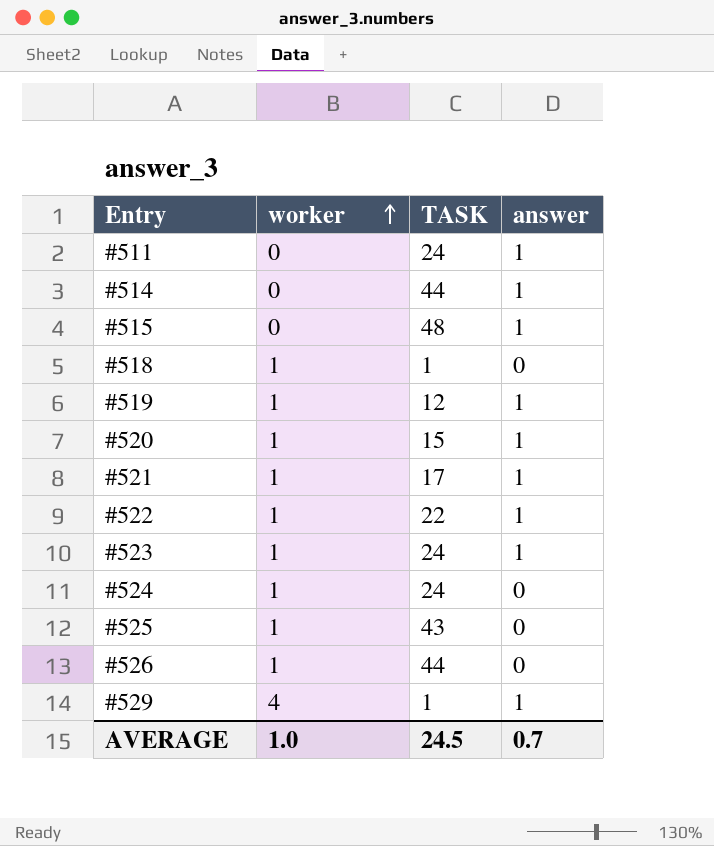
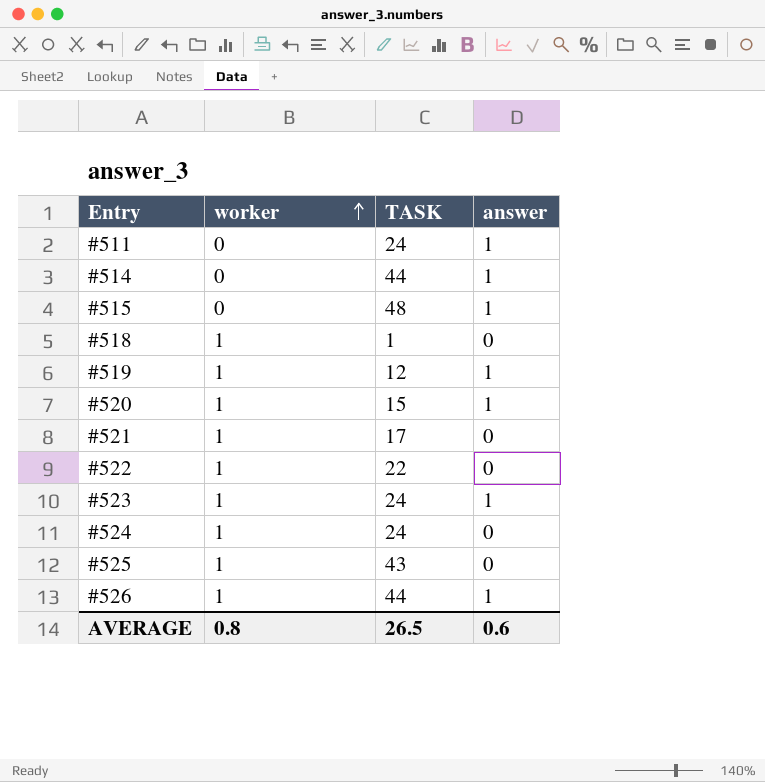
row #529: 4 | 1 | 1 -> none
#521 | answer: 1 -> 0
#522 | answer: 1 -> 0
#526 | answer: 0 -> 1
AVERAGE | worker: 1.0 -> 0.8
AVERAGE | TASK: 24.5 -> 26.5
AVERAGE | answer: 0.7 -> 0.6

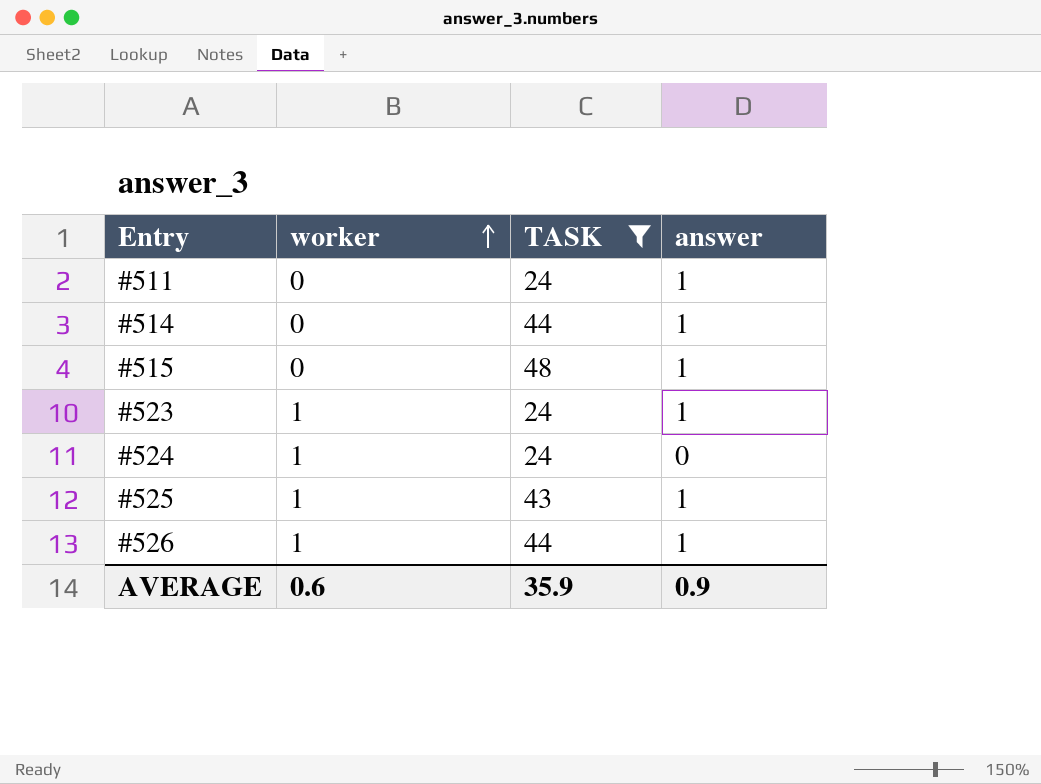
filter: none -> TASK >= 24
#525 | answer: 0 -> 1
AVERAGE | worker: 0.8 -> 0.6
AVERAGE | TASK: 26.5 -> 35.9
AVERAGE | answer: 0.6 -> 0.9

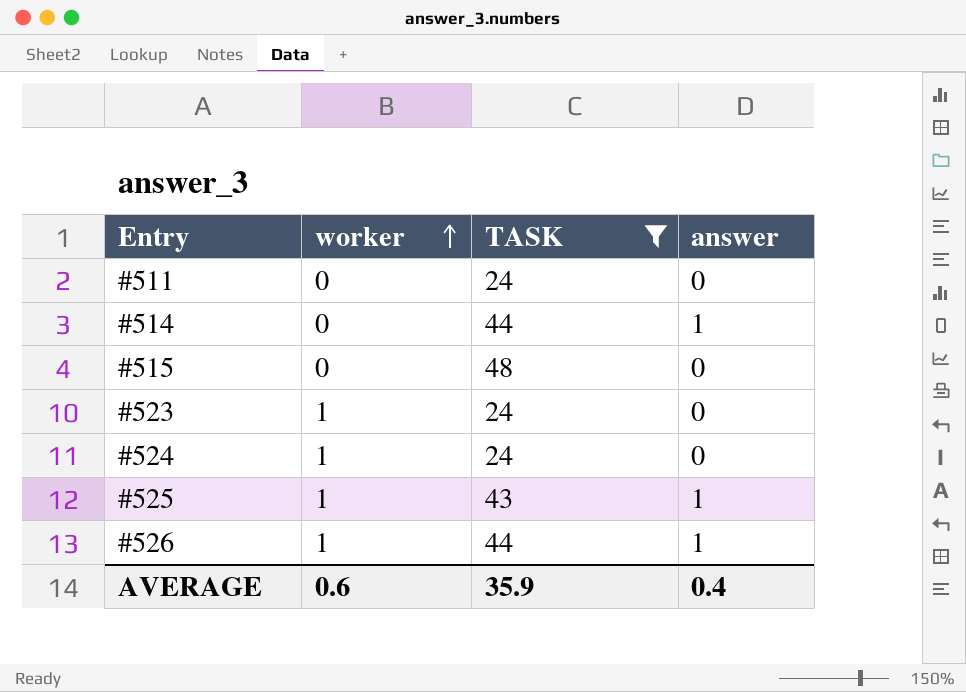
#511 | answer: 1 -> 0
#515 | answer: 1 -> 0
#523 | answer: 1 -> 0
AVERAGE | answer: 0.9 -> 0.4

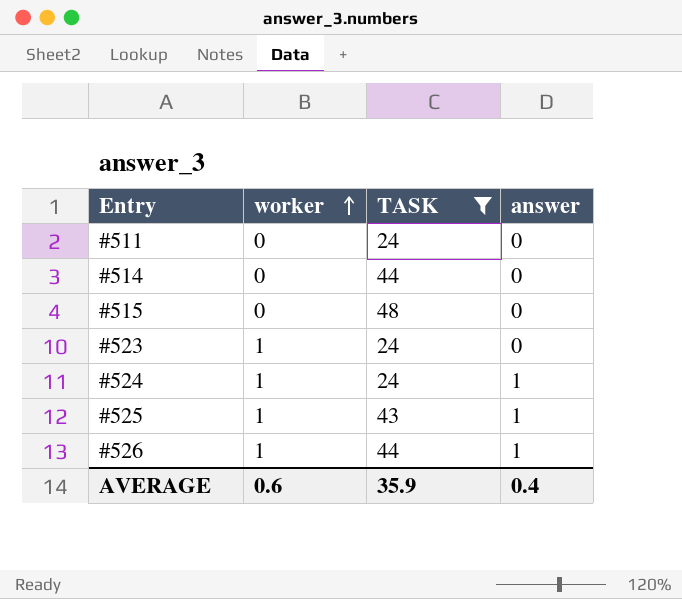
#514 | answer: 1 -> 0
#524 | answer: 0 -> 1

